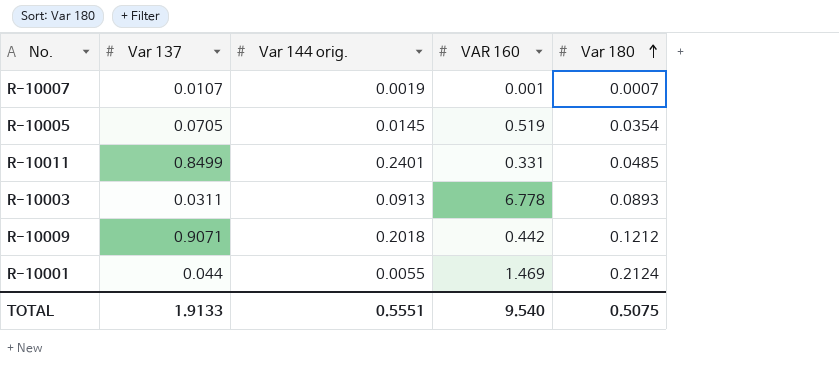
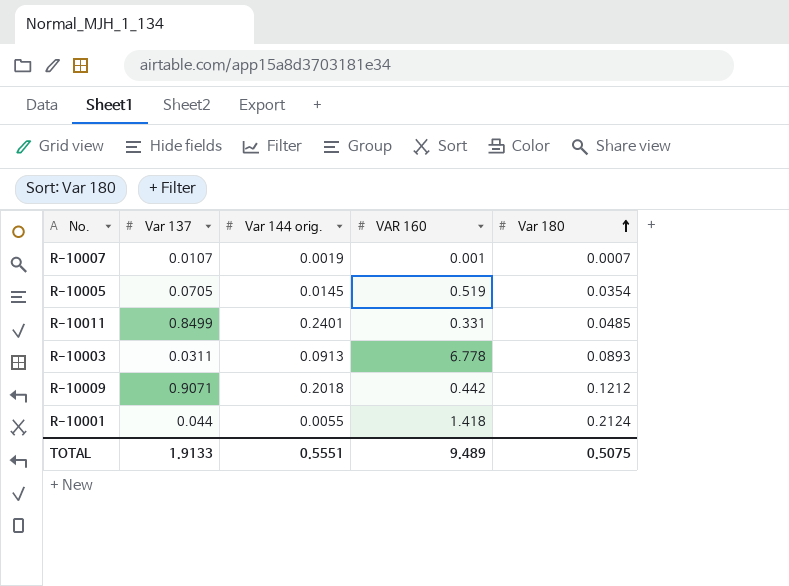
R-10001 | VAR 160: 1.469 -> 1.418
TOTAL | VAR 160: 9.540 -> 9.489

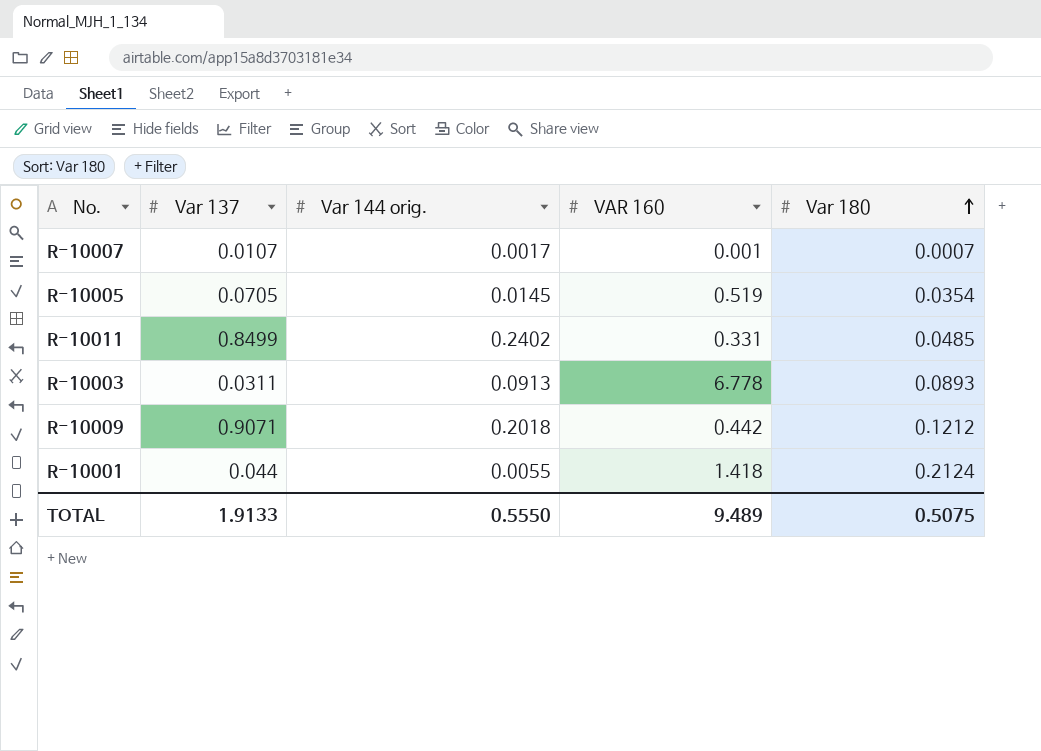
R-10007 | Var 144 orig.: 0.0019 -> 0.0017
R-10011 | Var 144 orig.: 0.2401 -> 0.2402
TOTAL | Var 144 orig.: 0.5551 -> 0.5550

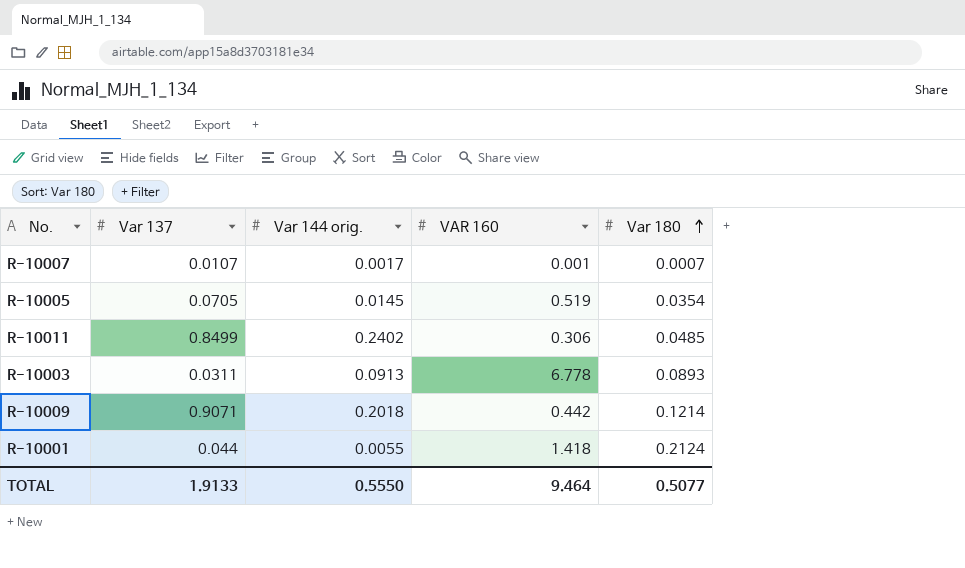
R-10011 | VAR 160: 0.331 -> 0.306
R-10009 | Var 180: 0.1212 -> 0.1214
TOTAL | VAR 160: 9.489 -> 9.464
TOTAL | Var 180: 0.5075 -> 0.5077

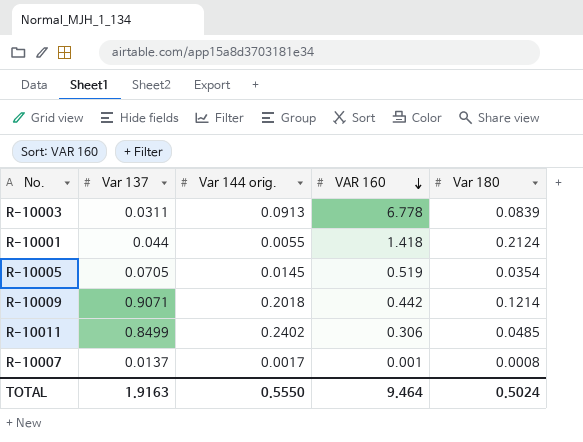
row order: Var 180 ascending -> VAR 160 descending
R-10003 | Var 180: 0.0893 -> 0.0839
R-10007 | Var 137: 0.0107 -> 0.0137
R-10007 | Var 180: 0.0007 -> 0.0008
TOTAL | Var 137: 1.9133 -> 1.9163
TOTAL | Var 180: 0.5077 -> 0.5024

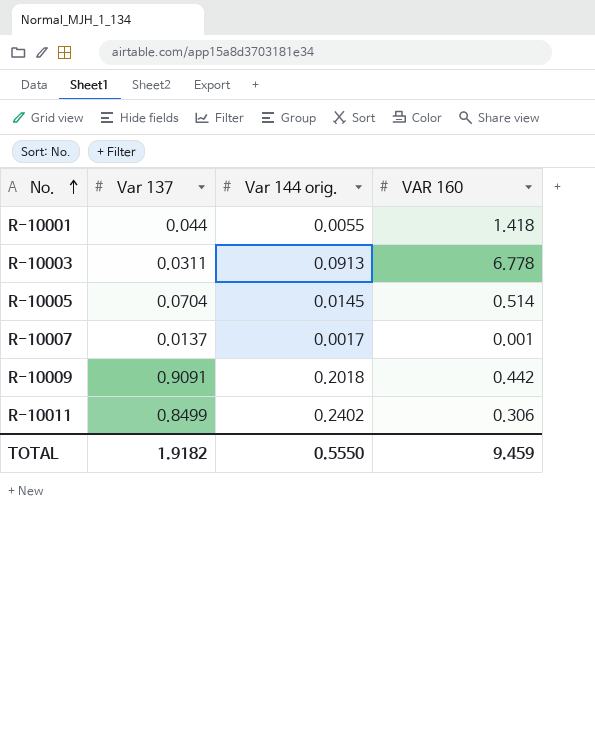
row order: VAR 160 descending -> No. ascending
column Var 180 | position: 5 -> none
R-10005 | Var 137: 0.0705 -> 0.0704
R-10005 | VAR 160: 0.519 -> 0.514
R-10009 | Var 137: 0.9071 -> 0.9091
TOTAL | Var 137: 1.9163 -> 1.9182
TOTAL | VAR 160: 9.464 -> 9.459

